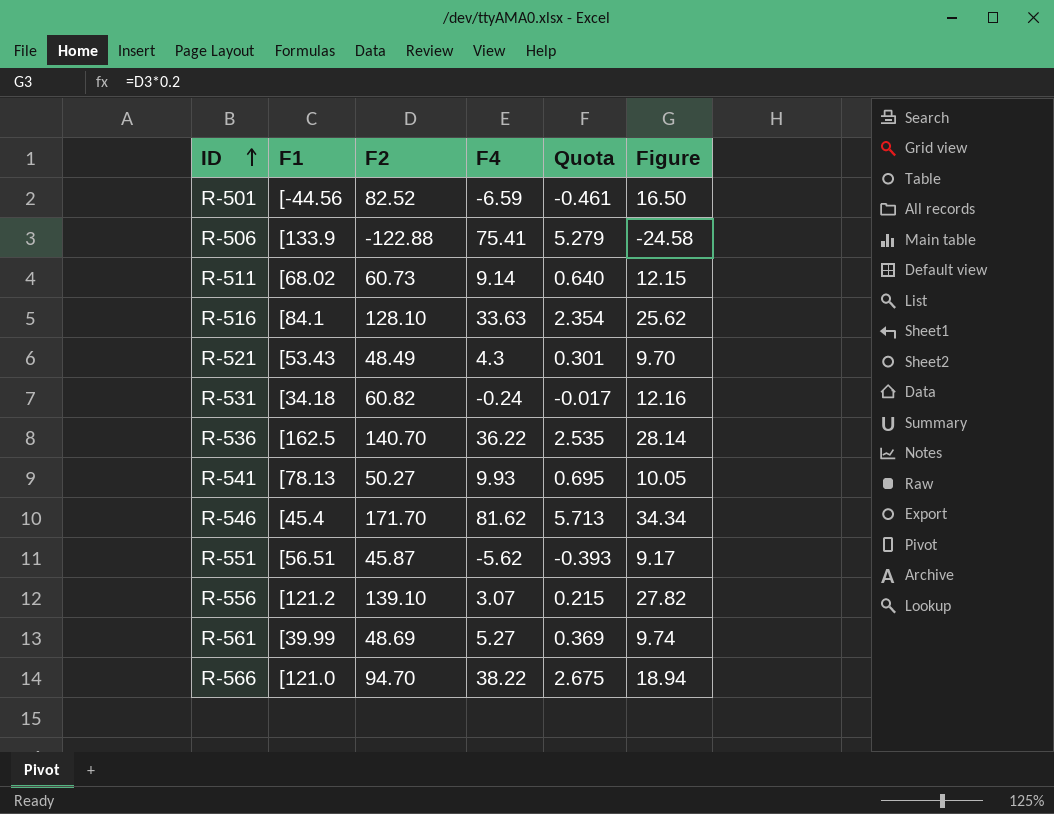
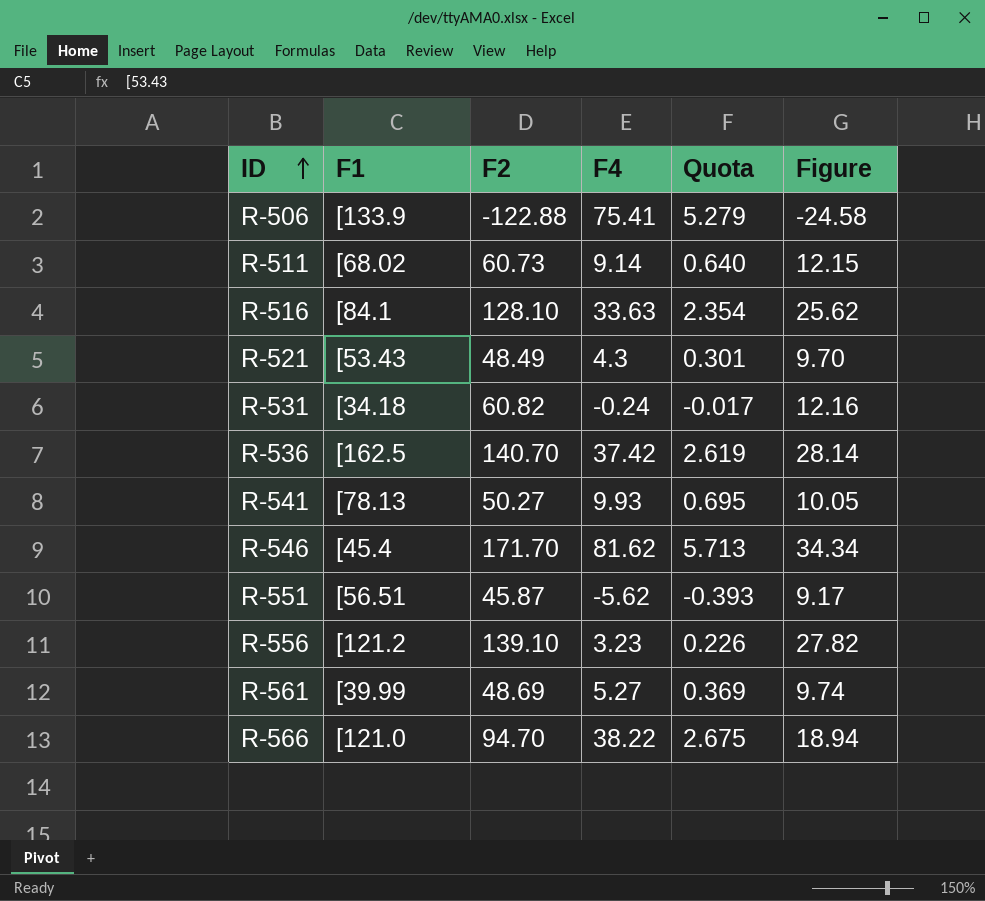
row R-501: [-44.56 | 82.52 | -6.59 | -0.461 | 16.50 -> none
R-536 | F4: 36.22 -> 37.42
R-536 | Quota: 2.535 -> 2.619
R-556 | F4: 3.07 -> 3.23
R-556 | Quota: 0.215 -> 0.226

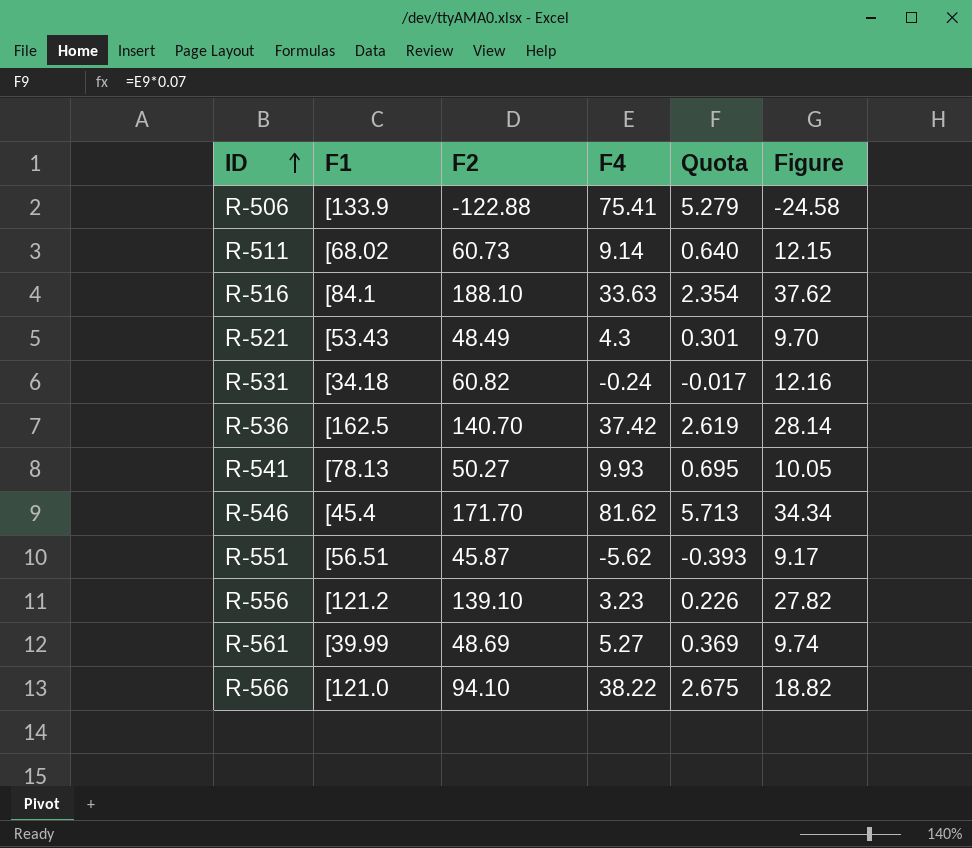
R-516 | F2: 128.10 -> 188.10
R-516 | Figure: 25.62 -> 37.62
R-566 | F2: 94.70 -> 94.10
R-566 | Figure: 18.94 -> 18.82

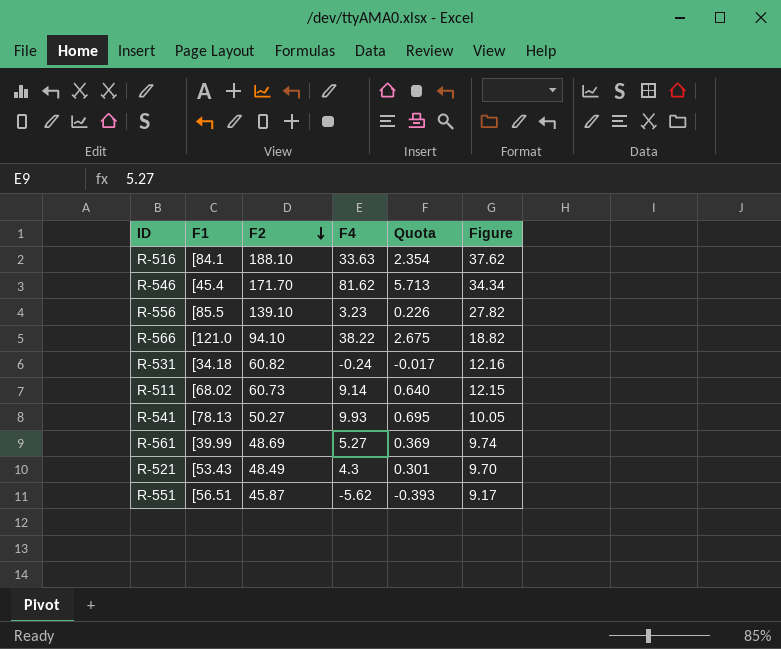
row order: ID ascending -> F2 descending
row R-506: [133.9 | -122.88 | 75.41 | 5.279 | -24.58 -> none
row R-536: [162.5 | 140.70 | 37.42 | 2.619 | 28.14 -> none
R-556 | F1: [121.2 -> [85.5

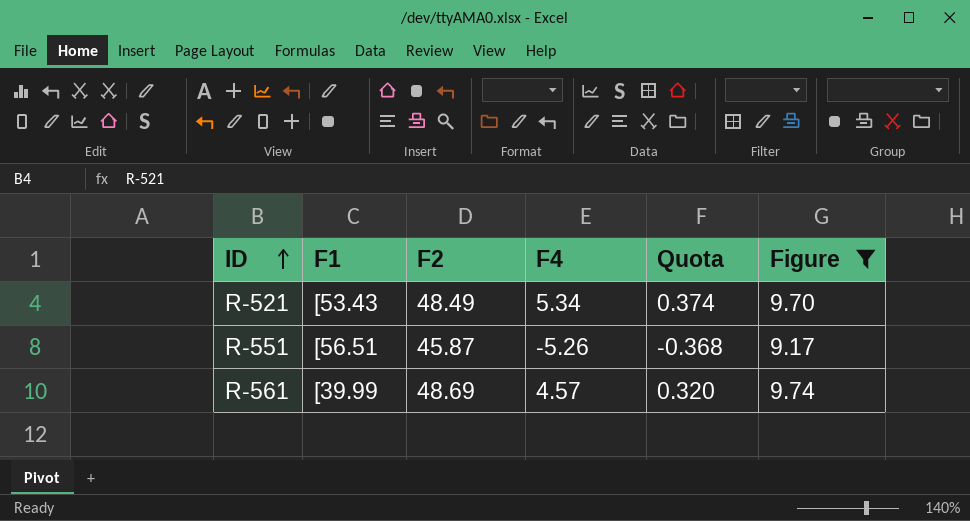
filter: none -> Figure <= 9.74
row order: F2 descending -> ID ascending
R-521 | F4: 4.3 -> 5.34
R-521 | Quota: 0.301 -> 0.374
R-551 | F4: -5.62 -> -5.26
R-551 | Quota: -0.393 -> -0.368
R-561 | F4: 5.27 -> 4.57
R-561 | Quota: 0.369 -> 0.320

